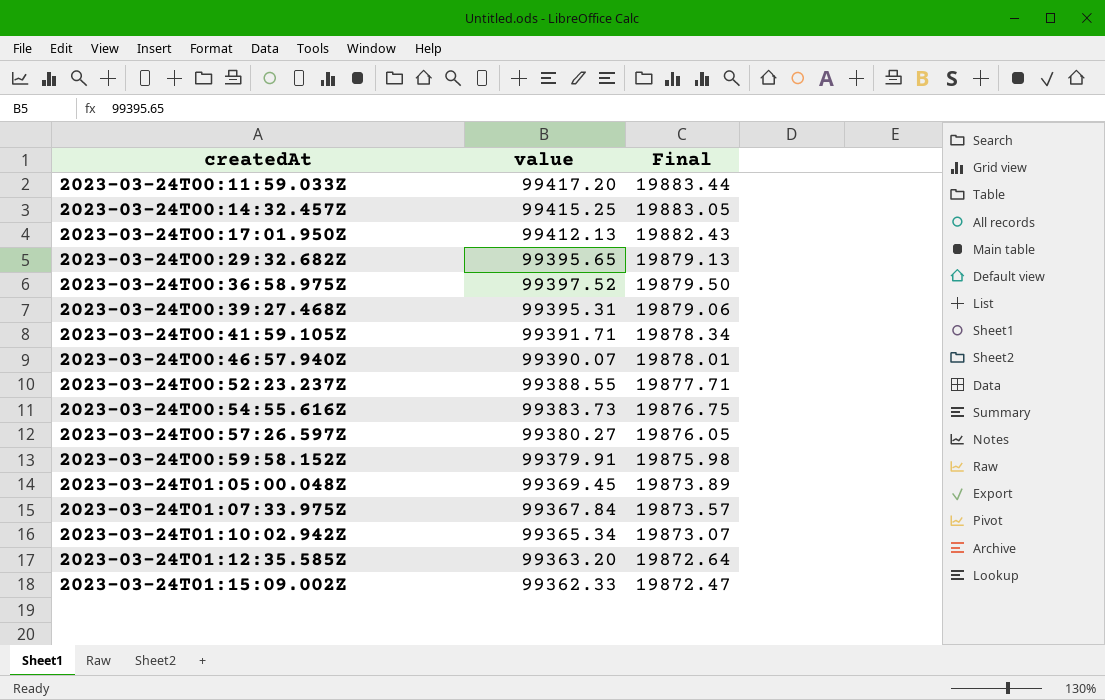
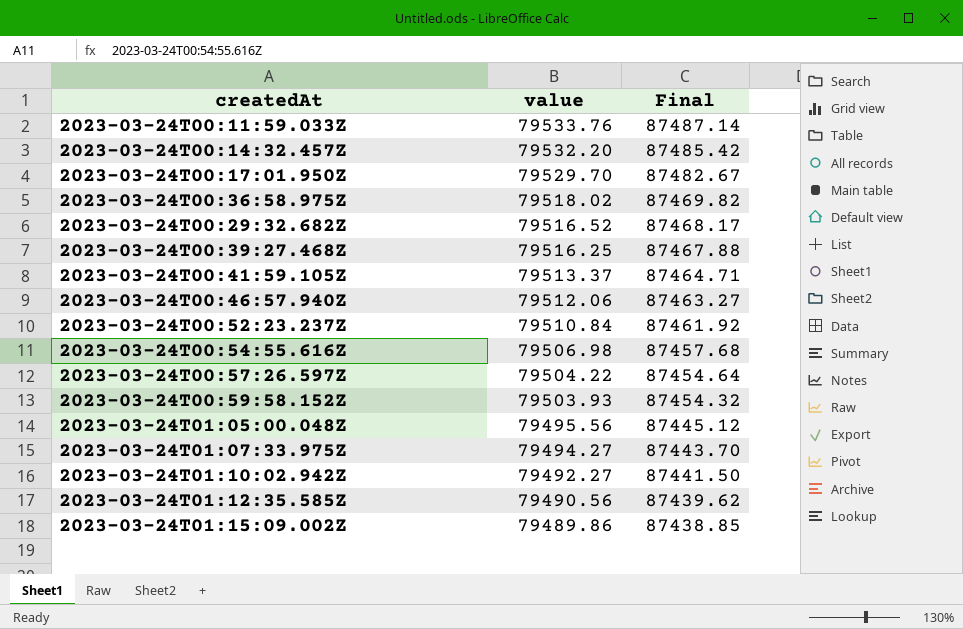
row order: createdAt ascending -> value descending
column Final | formula: [value] * 0.2 -> [value] * 1.1
2023-03-24T00:11:59.033Z | value: 99417.20 -> 79533.76
2023-03-24T00:14:32.457Z | value: 99415.25 -> 79532.20
2023-03-24T00:17:01.950Z | value: 99412.13 -> 79529.70
2023-03-24T00:36:58.975Z | value: 99397.52 -> 79518.02
2023-03-24T00:29:32.682Z | value: 99395.65 -> 79516.52
2023-03-24T00:39:27.468Z | value: 99395.31 -> 79516.25
2023-03-24T00:41:59.105Z | value: 99391.71 -> 79513.37
2023-03-24T00:46:57.940Z | value: 99390.07 -> 79512.06
2023-03-24T00:52:23.237Z | value: 99388.55 -> 79510.84
2023-03-24T00:54:55.616Z | value: 99383.73 -> 79506.98
2023-03-24T00:57:26.597Z | value: 99380.27 -> 79504.22
2023-03-24T00:59:58.152Z | value: 99379.91 -> 79503.93
2023-03-24T01:05:00.048Z | value: 99369.45 -> 79495.56
2023-03-24T01:07:33.975Z | value: 99367.84 -> 79494.27
2023-03-24T01:10:02.942Z | value: 99365.34 -> 79492.27
2023-03-24T01:12:35.585Z | value: 99363.20 -> 79490.56
2023-03-24T01:15:09.002Z | value: 99362.33 -> 79489.86

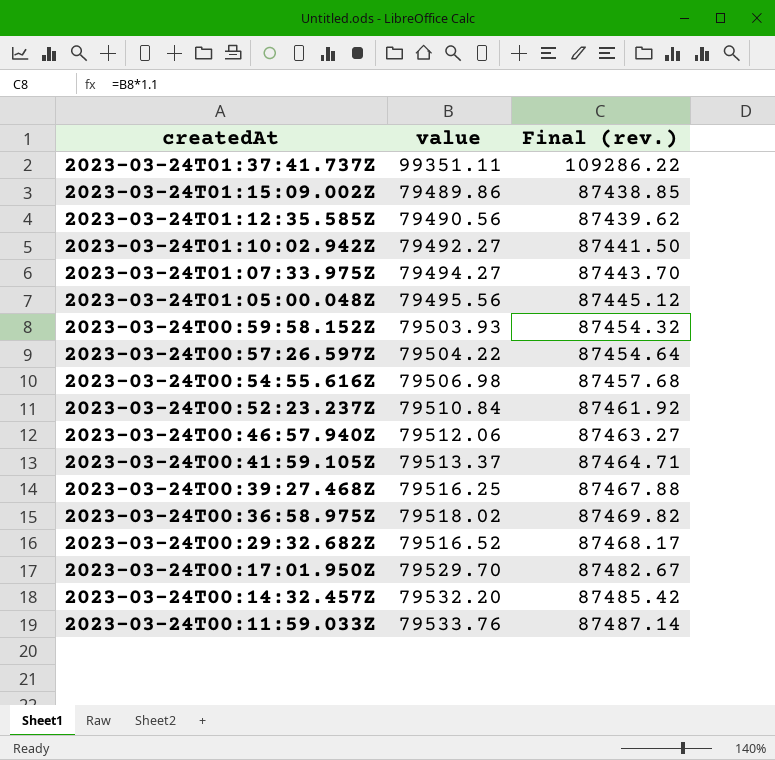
row order: value descending -> createdAt descending
column name: Final -> Final (rev.)
row 2023-03-24T01:37:41.737Z: none -> 99351.11 | 109286.22

